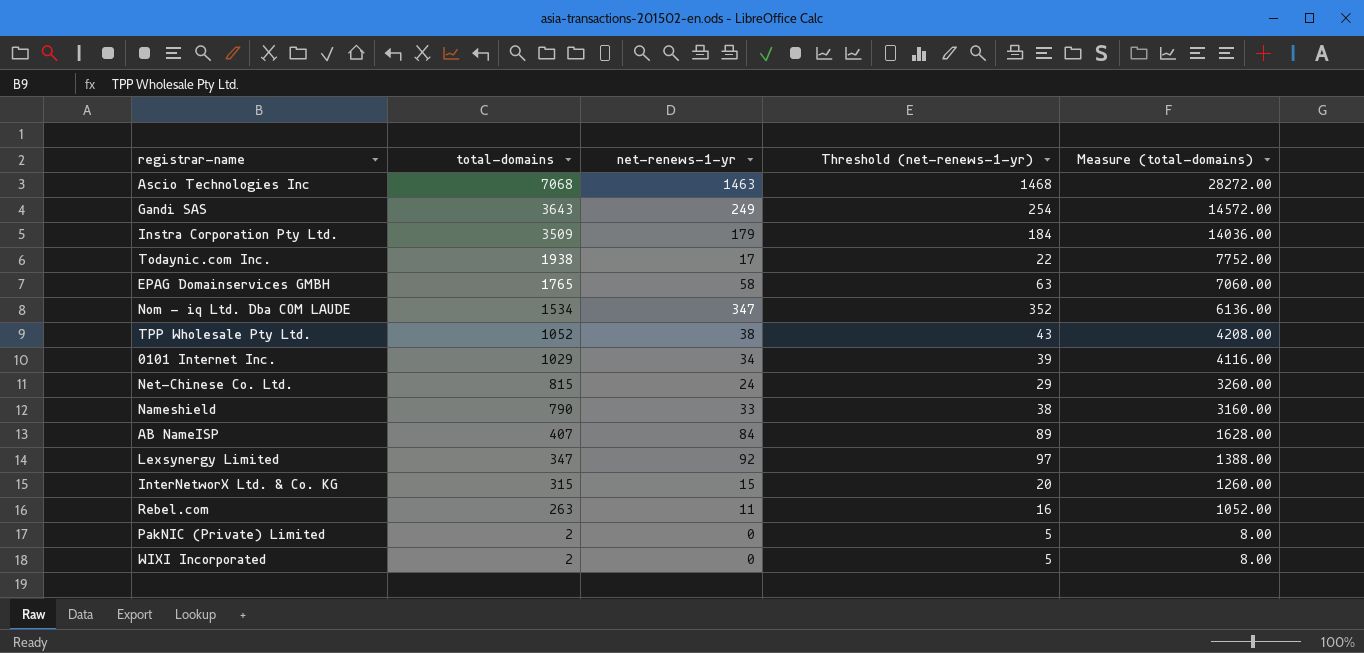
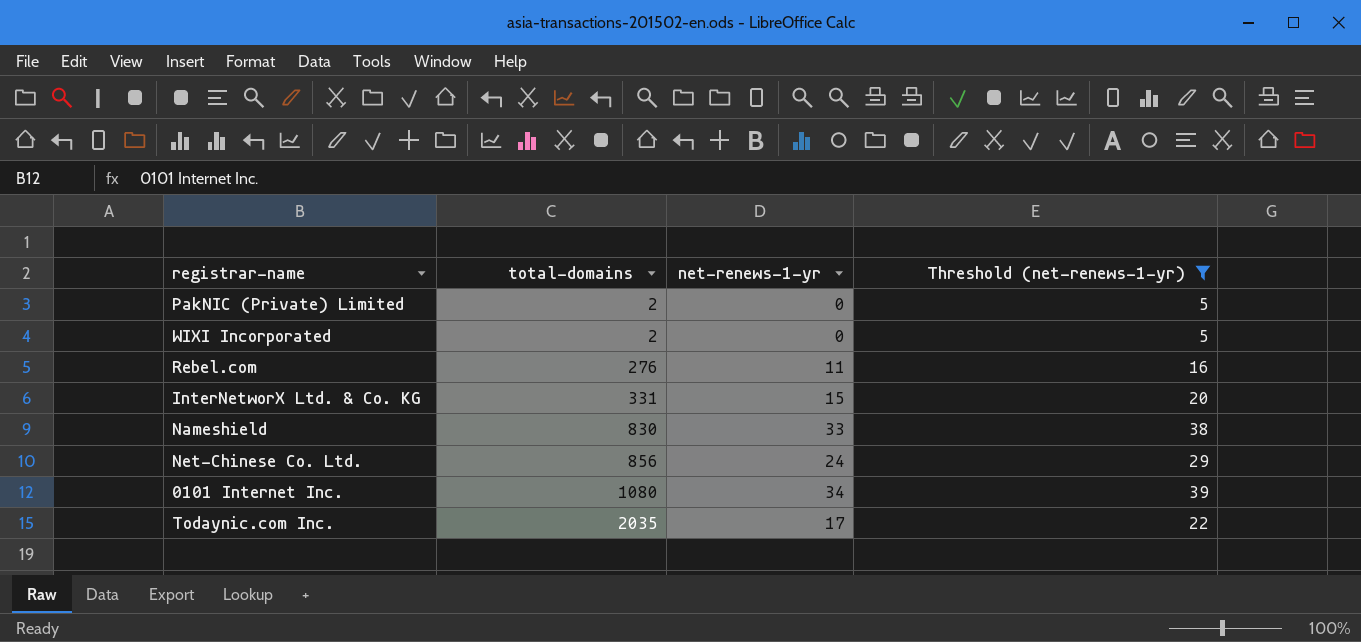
filter: none -> Threshold (net-renews-1-yr) <= 39
row order: total-domains descending -> total-domains ascending
column Measure (total-domains) | formula: [total-domains] * 4 -> none
Rebel.com | total-domains: 263 -> 276
InterNetworX Ltd. & Co. KG | total-domains: 315 -> 331
Nameshield | total-domains: 790 -> 830
Net-Chinese Co. Ltd. | total-domains: 815 -> 856
0101 Internet Inc. | total-domains: 1029 -> 1080
Todaynic.com Inc. | total-domains: 1938 -> 2035

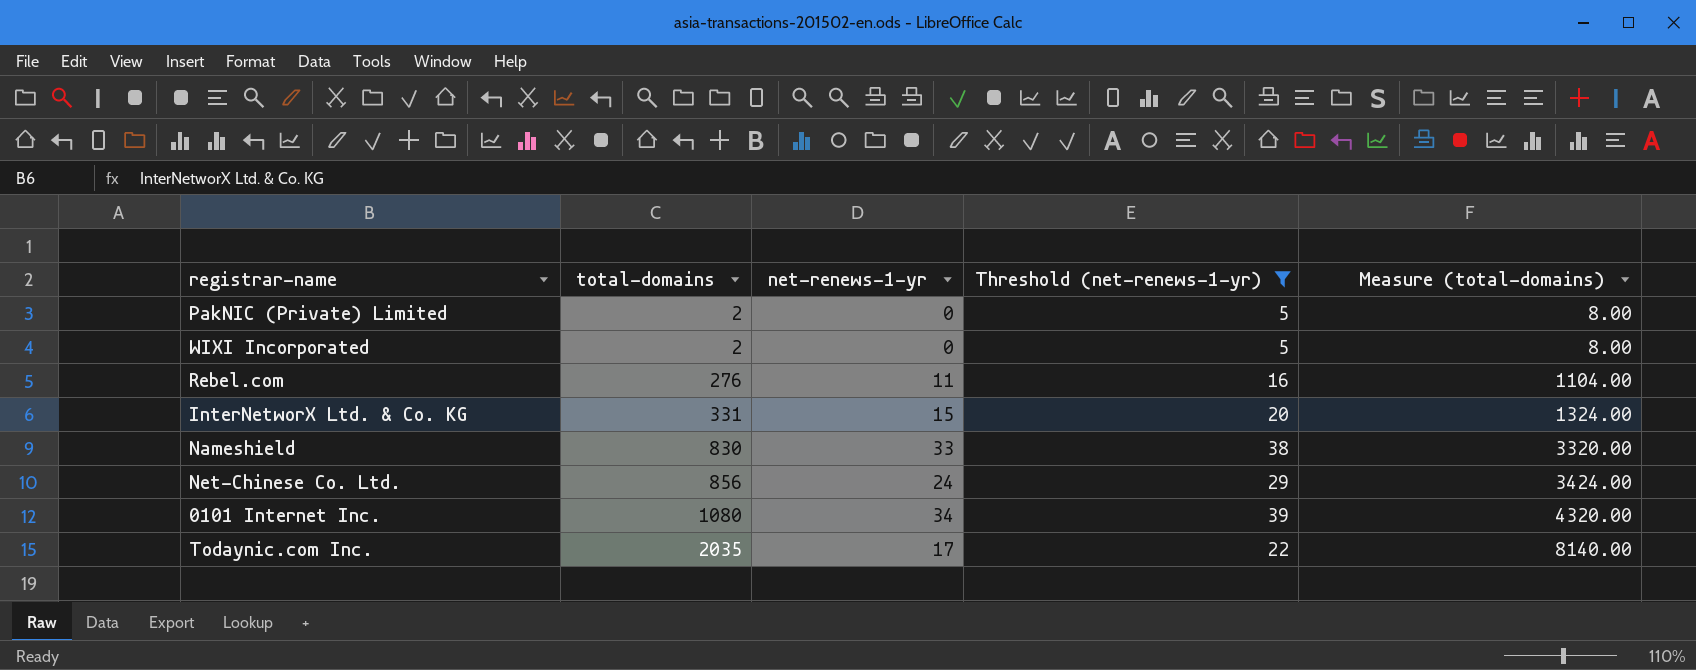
column Measure (total-domains) | formula: none -> [total-domains] * 4

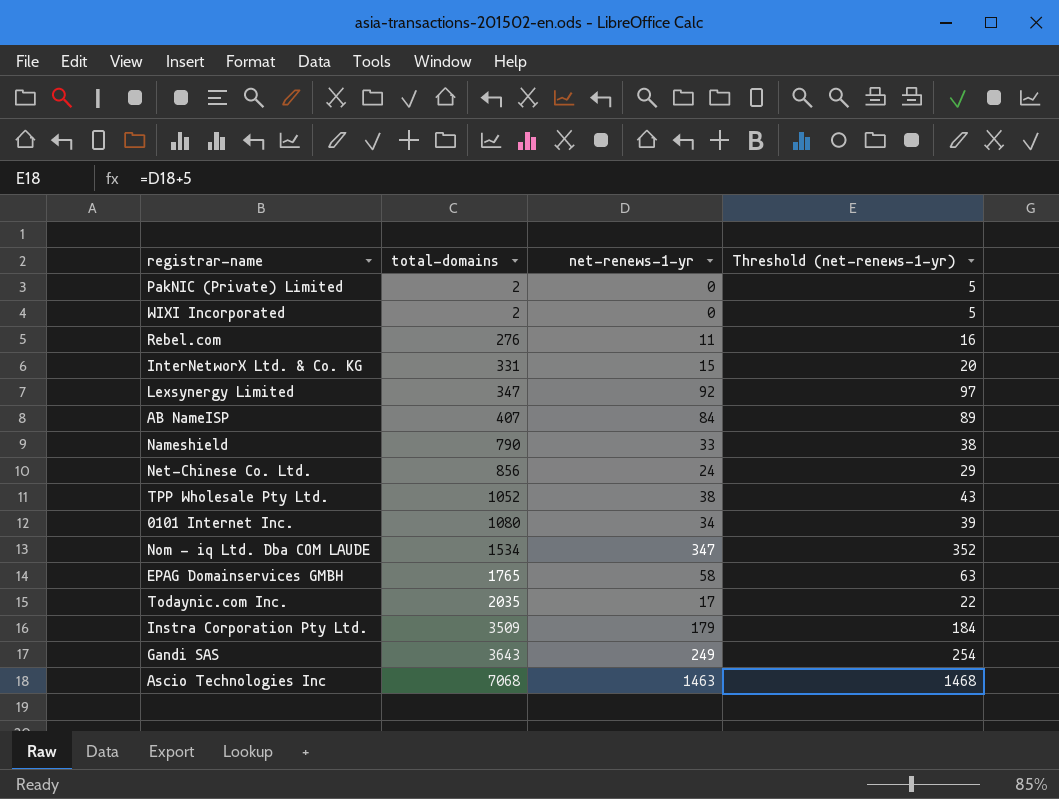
filter: Threshold (net-renews-1-yr) <= 39 -> none
column Measure (total-domains) | formula: [total-domains] * 4 -> none
Nameshield | total-domains: 830 -> 790

